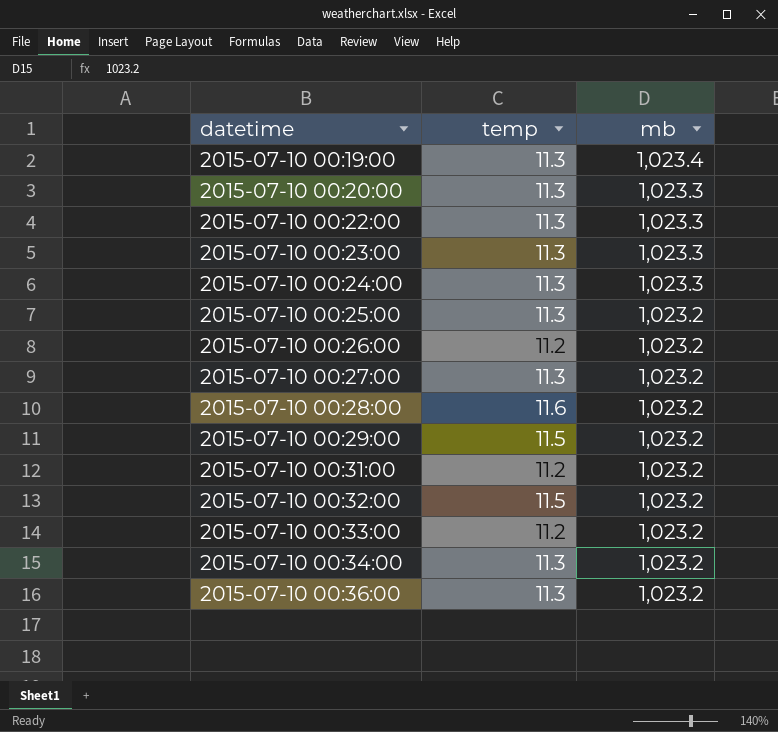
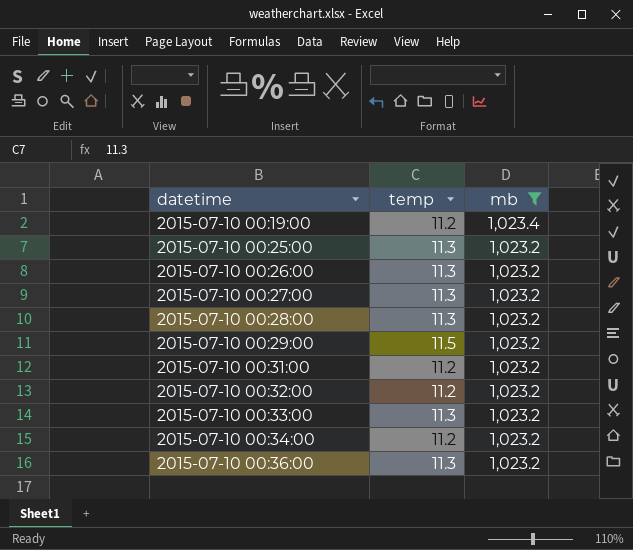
filter: none -> mb != 1,023.3
2015-07-10 00:19:00 | temp: 11.3 -> 11.2
2015-07-10 00:26:00 | temp: 11.2 -> 11.3
2015-07-10 00:28:00 | temp: 11.6 -> 11.3
2015-07-10 00:32:00 | temp: 11.5 -> 11.2
2015-07-10 00:33:00 | temp: 11.2 -> 11.3
2015-07-10 00:34:00 | temp: 11.3 -> 11.2

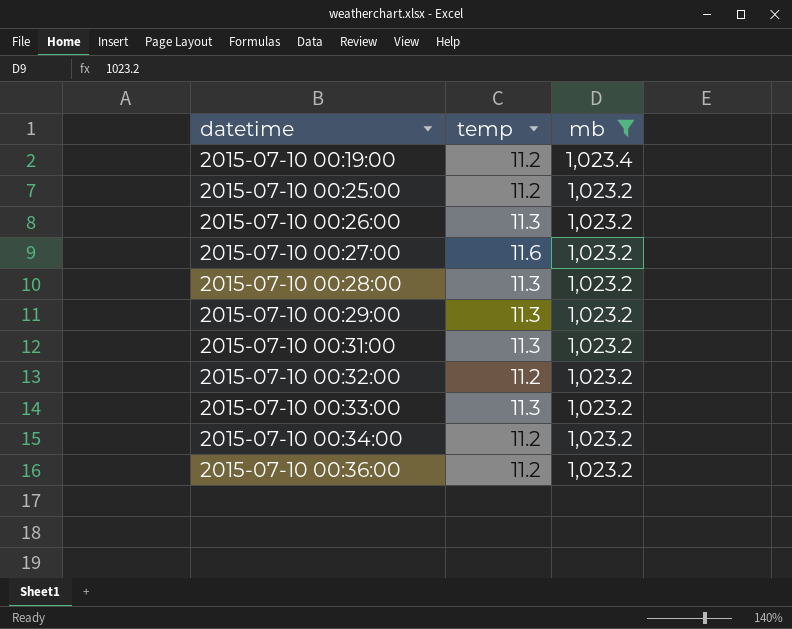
2015-07-10 00:25:00 | temp: 11.3 -> 11.2
2015-07-10 00:27:00 | temp: 11.3 -> 11.6
2015-07-10 00:29:00 | temp: 11.5 -> 11.3
2015-07-10 00:31:00 | temp: 11.2 -> 11.3
2015-07-10 00:36:00 | temp: 11.3 -> 11.2

